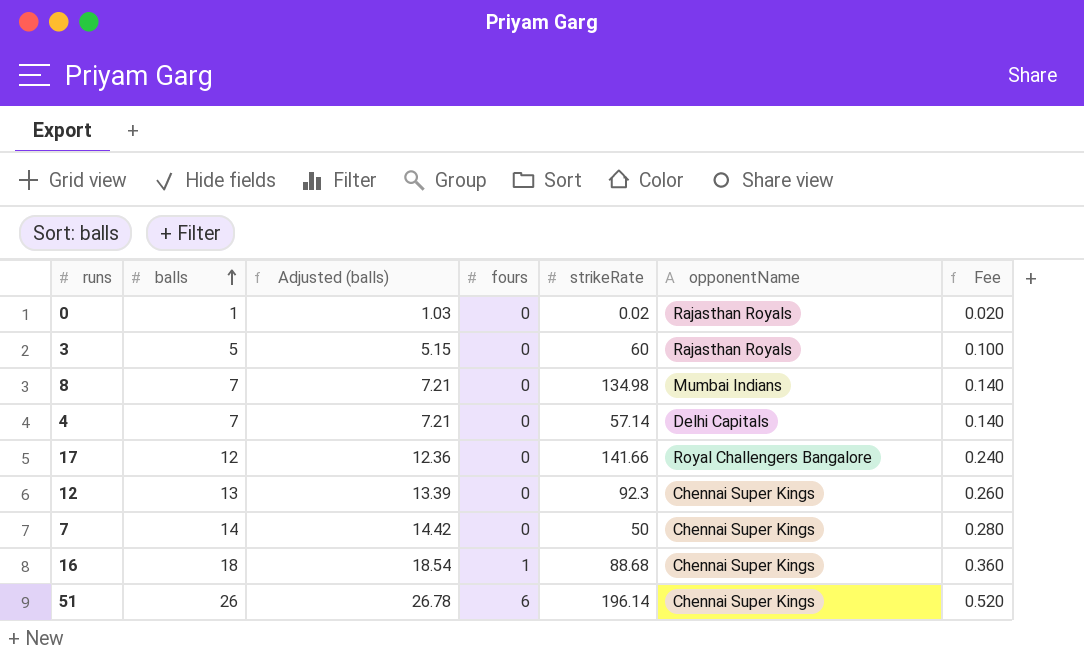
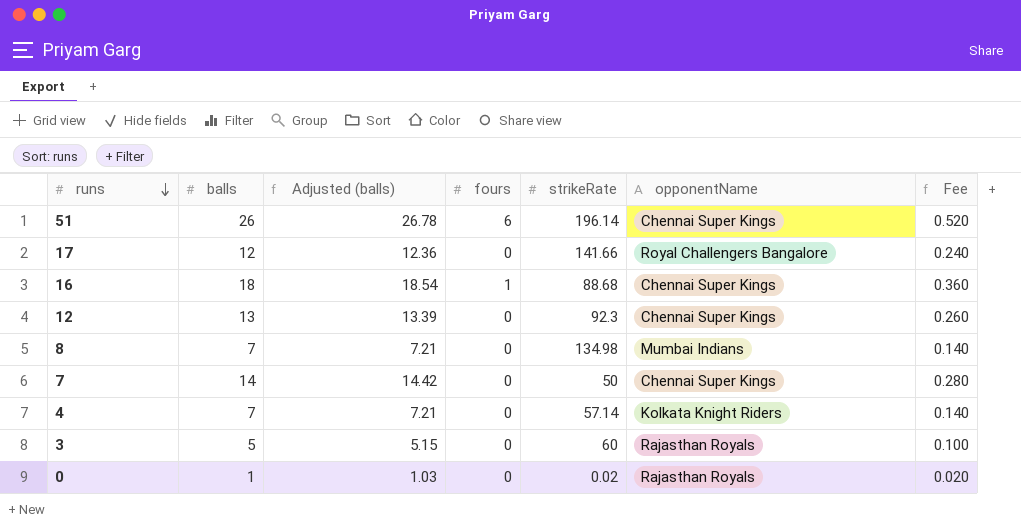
row order: balls ascending -> runs descending
4 | opponentName: Delhi Capitals -> Kolkata Knight Riders

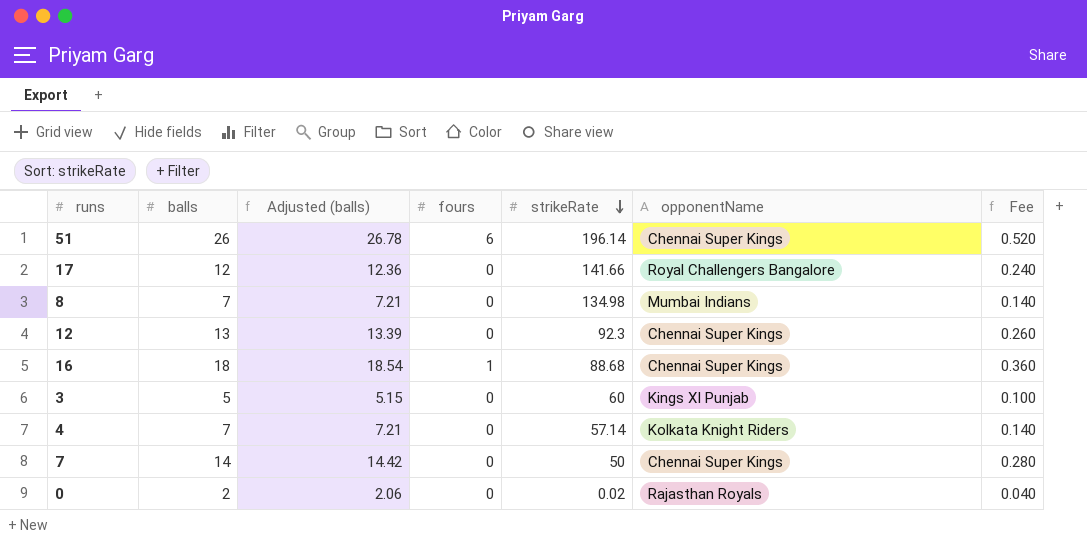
row order: runs descending -> strikeRate descending
3 | opponentName: Rajasthan Royals -> Kings XI Punjab
0 | balls: 1 -> 2
0 | Adjusted (balls): 1.03 -> 2.06
0 | Fee: 0.020 -> 0.040

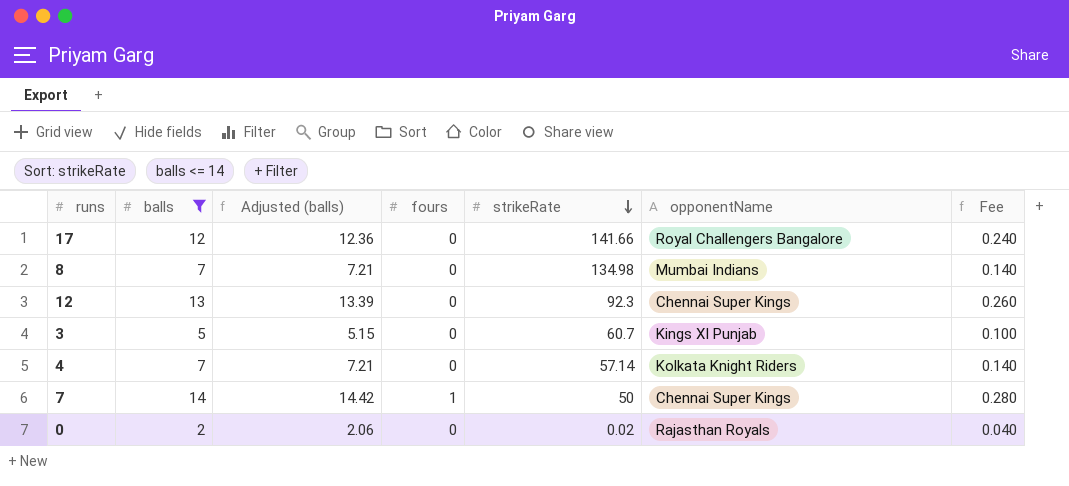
filter: none -> balls <= 14
3 | strikeRate: 60 -> 60.7
7 | fours: 0 -> 1

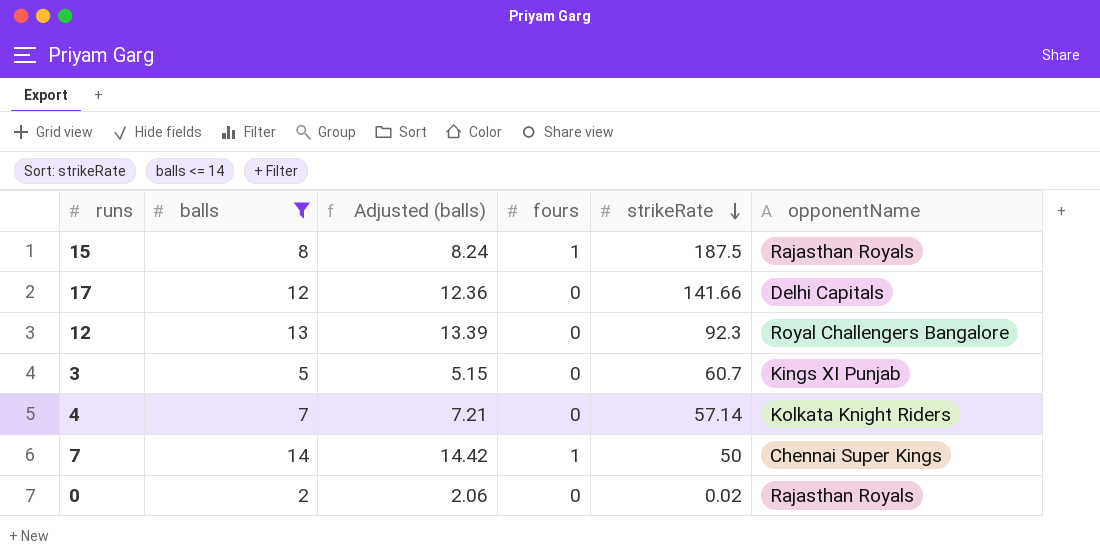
column Fee | formula: [balls] * 0.02 -> none
row 8: 7 | 7.21 | 0 | 134.98 | Mumbai Indians | 0.140 -> none
row 15: none -> 8 | 8.24 | 1 | 187.5 | Rajasthan Royals
17 | opponentName: Royal Challengers Bangalore -> Delhi Capitals
12 | opponentName: Chennai Super Kings -> Royal Challengers Bangalore

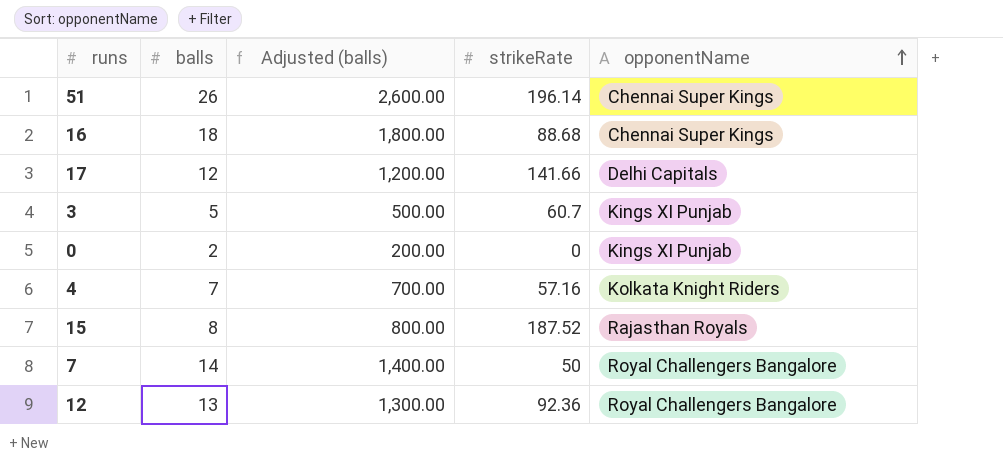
filter: balls <= 14 -> none
row order: strikeRate descending -> opponentName ascending
column fours | position: 4 -> none
column Adjusted (balls) | formula: [balls] * 1.03 -> [balls] * 100
0 | strikeRate: 0.02 -> 0
0 | opponentName: Rajasthan Royals -> Kings XI Punjab
4 | strikeRate: 57.14 -> 57.16
15 | strikeRate: 187.5 -> 187.52
7 | opponentName: Chennai Super Kings -> Royal Challengers Bangalore
12 | strikeRate: 92.3 -> 92.36

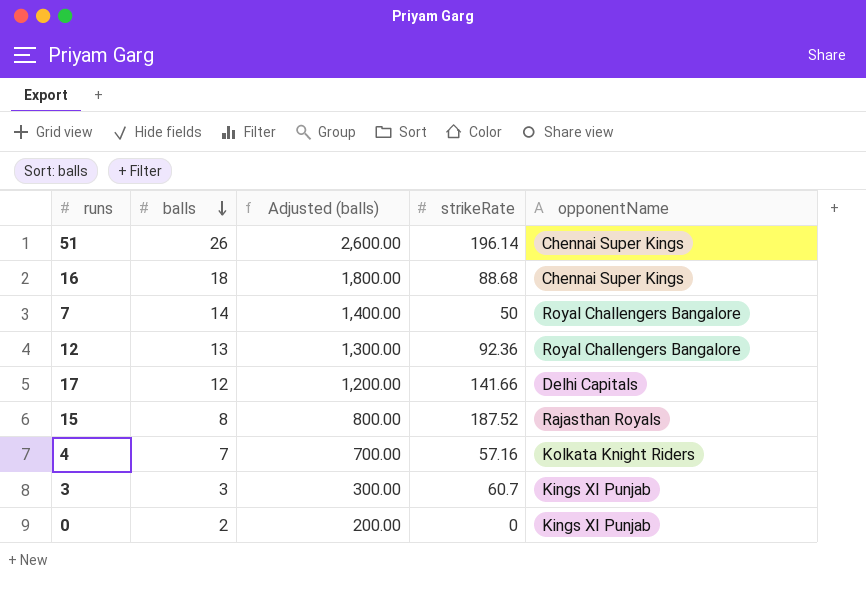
row order: opponentName ascending -> balls descending
3 | balls: 5 -> 3
3 | Adjusted (balls): 500.00 -> 300.00

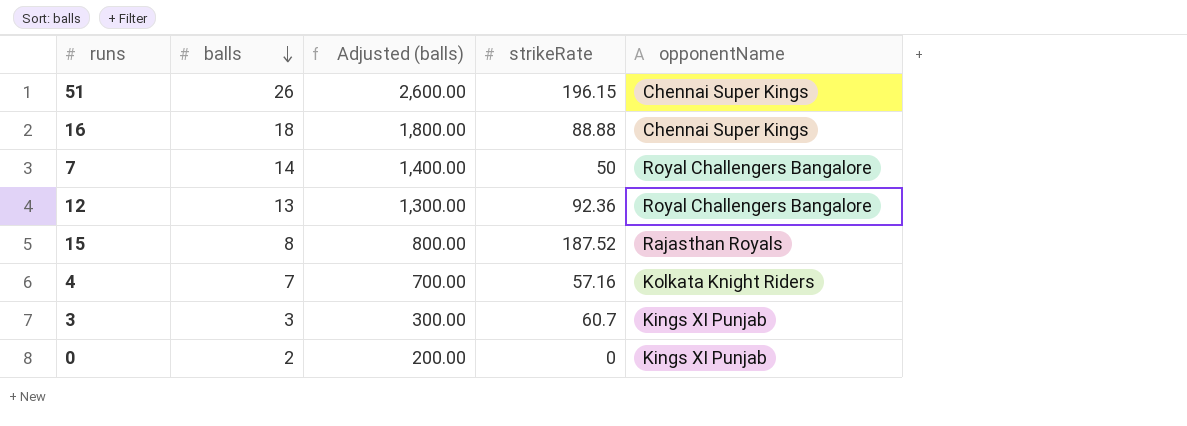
row 17: 12 | 1,200.00 | 141.66 | Delhi Capitals -> none
51 | strikeRate: 196.14 -> 196.15
16 | strikeRate: 88.68 -> 88.88

